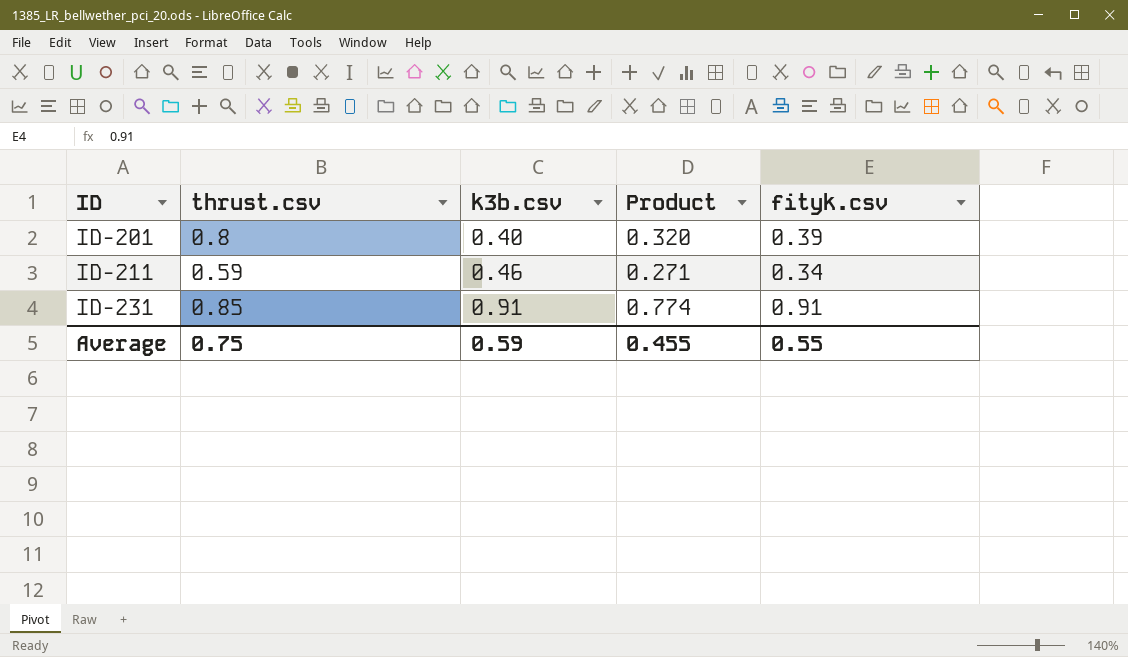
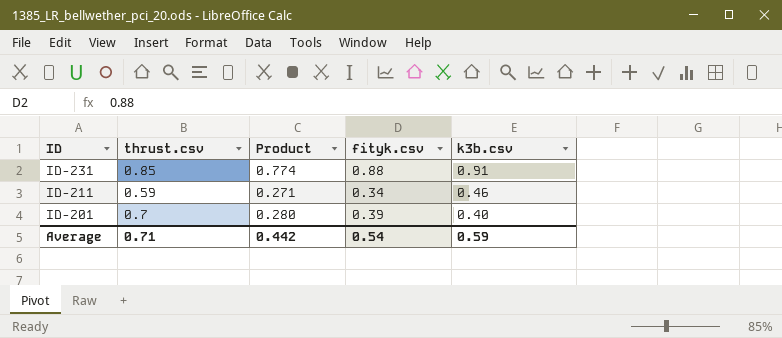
row order: ID ascending -> ID descending
column k3b.csv | position: 3 -> 5
ID-231 | fityk.csv: 0.91 -> 0.88
ID-201 | thrust.csv: 0.8 -> 0.7
ID-201 | Product: 0.320 -> 0.280
Average | thrust.csv: 0.75 -> 0.71
Average | Product: 0.455 -> 0.442
Average | fityk.csv: 0.55 -> 0.54

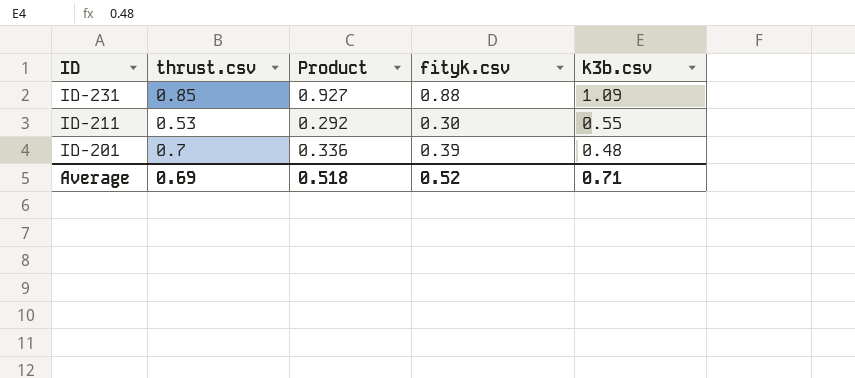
ID-231 | Product: 0.774 -> 0.927
ID-231 | k3b.csv: 0.91 -> 1.09
ID-211 | thrust.csv: 0.59 -> 0.53
ID-211 | Product: 0.271 -> 0.292
ID-211 | fityk.csv: 0.34 -> 0.30
ID-211 | k3b.csv: 0.46 -> 0.55
ID-201 | Product: 0.280 -> 0.336
ID-201 | k3b.csv: 0.40 -> 0.48
Average | thrust.csv: 0.71 -> 0.69
Average | Product: 0.442 -> 0.518
Average | fityk.csv: 0.54 -> 0.52
Average | k3b.csv: 0.59 -> 0.71

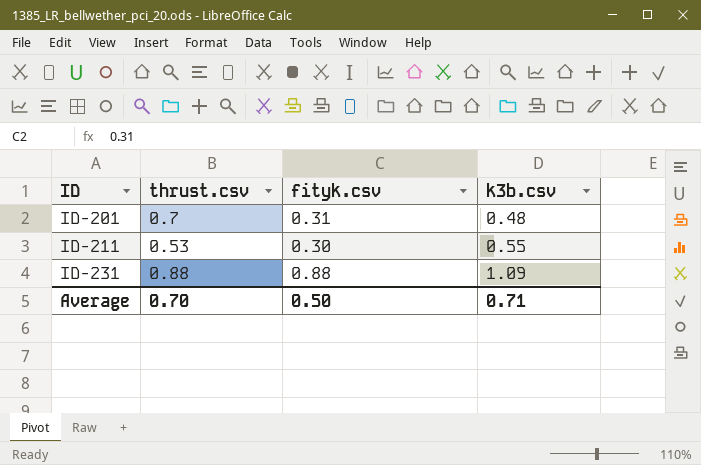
row order: ID descending -> ID ascending
column Product | formula: [thrust.csv] * [k3b.csv] -> none
ID-201 | fityk.csv: 0.39 -> 0.31
ID-231 | thrust.csv: 0.85 -> 0.88
Average | thrust.csv: 0.69 -> 0.70
Average | fityk.csv: 0.52 -> 0.50

